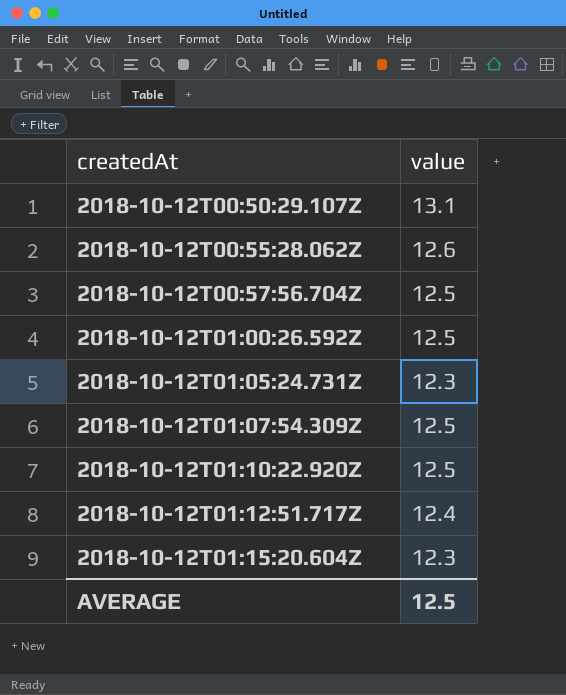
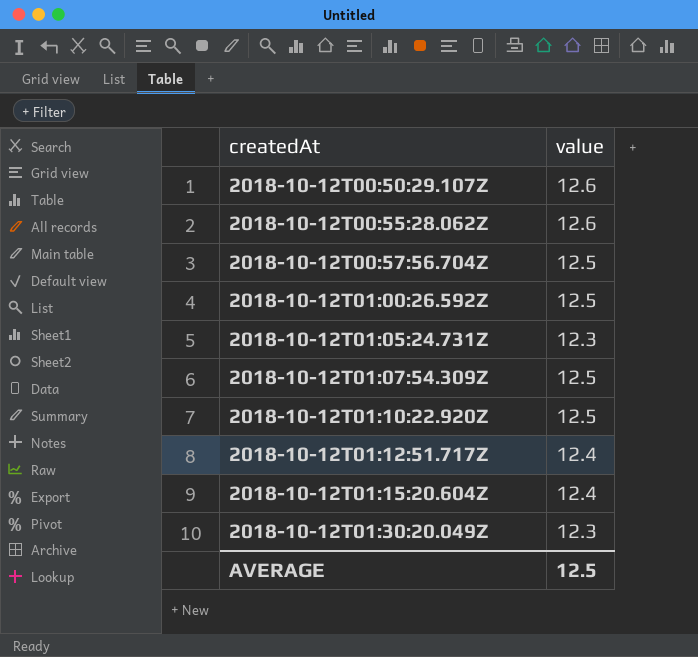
2018-10-12T00:50:29.107Z | value: 13.1 -> 12.6
2018-10-12T01:15:20.604Z | value: 12.3 -> 12.4
row 2018-10-12T01:30:20.049Z: none -> 12.3

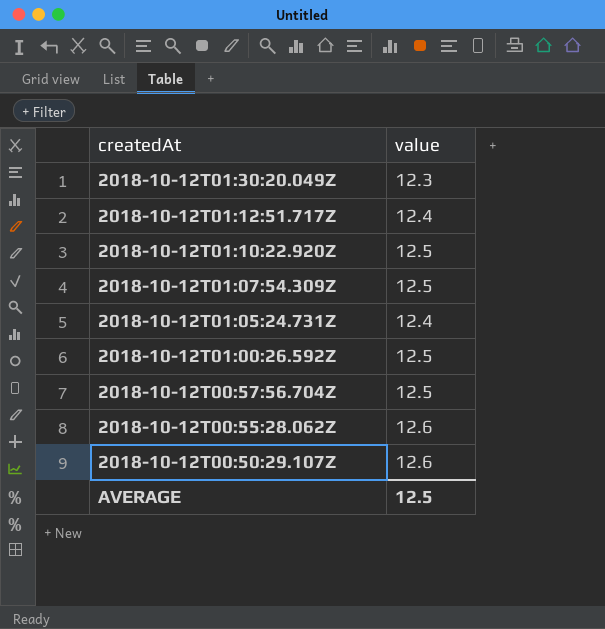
row order: createdAt ascending -> createdAt descending
row 2018-10-12T01:15:20.604Z: 12.4 -> none
2018-10-12T01:05:24.731Z | value: 12.3 -> 12.4

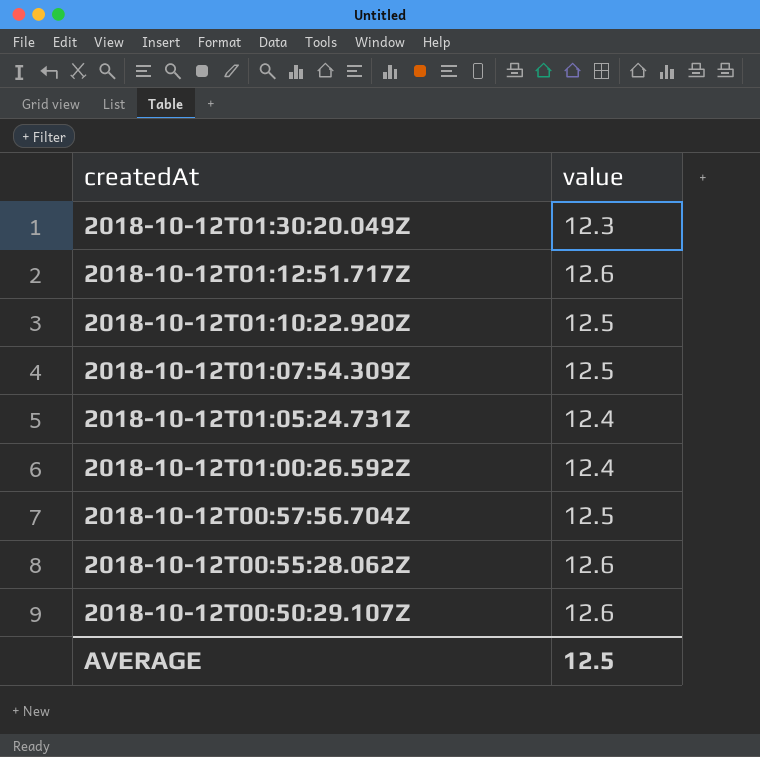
2018-10-12T01:12:51.717Z | value: 12.4 -> 12.6
2018-10-12T01:00:26.592Z | value: 12.5 -> 12.4

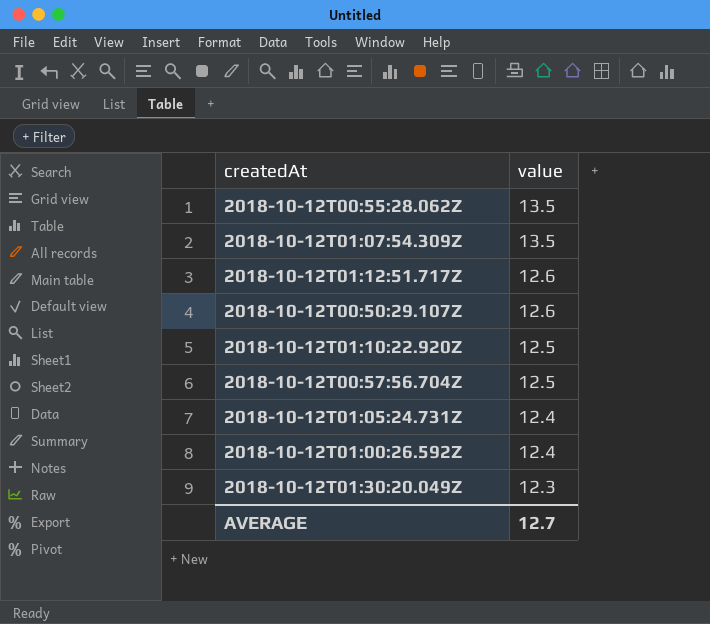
row order: createdAt descending -> value descending
2018-10-12T00:55:28.062Z | value: 12.6 -> 13.5
2018-10-12T01:07:54.309Z | value: 12.5 -> 13.5
AVERAGE | value: 12.5 -> 12.7

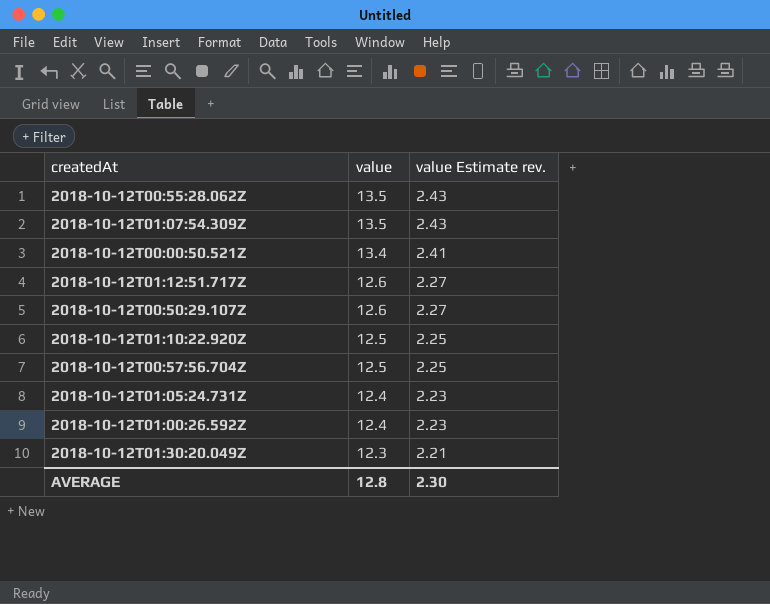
column value Estimate rev. | formula: none -> [value] * 0.18
row 2018-10-12T00:00:50.521Z: none -> 13.4 | 2.41
AVERAGE | value: 12.7 -> 12.8

